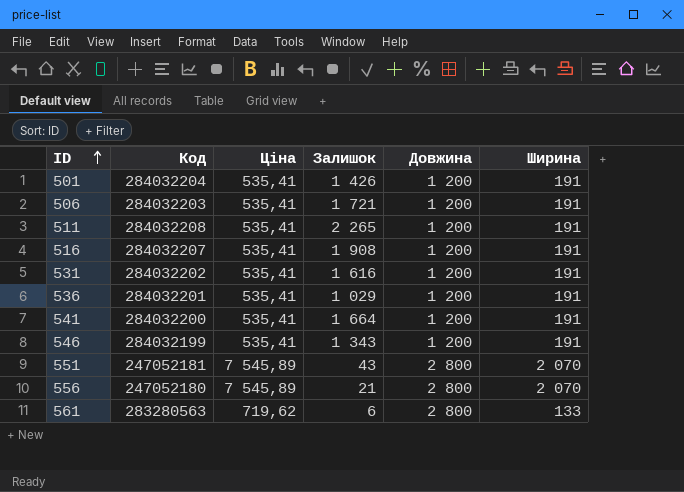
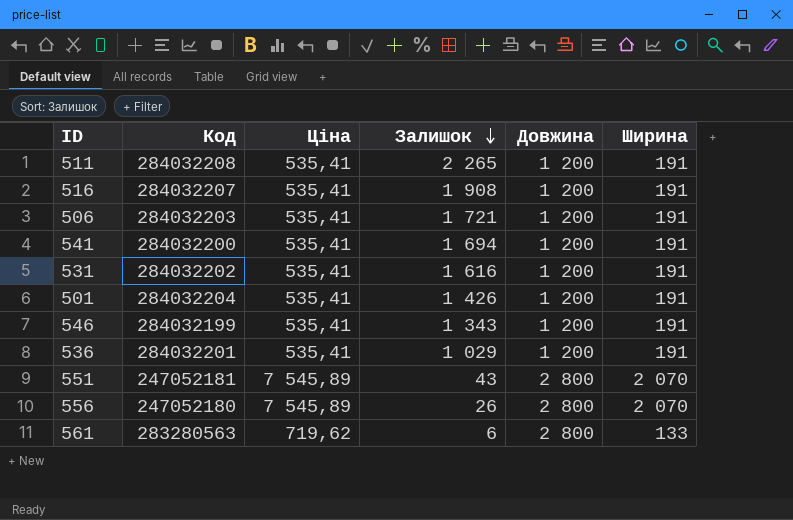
row order: ID ascending -> Залишок descending
541 | Залишок: 1 664 -> 1 694
556 | Залишок: 21 -> 26

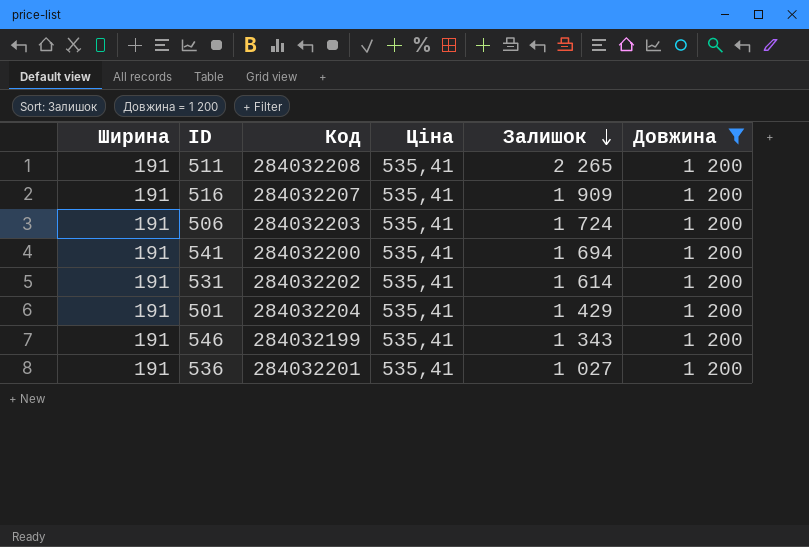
filter: none -> Довжина = 1 200
column Ширина | position: 6 -> 1
516 | Залишок: 1 908 -> 1 909
506 | Залишок: 1 721 -> 1 724
531 | Залишок: 1 616 -> 1 614
501 | Залишок: 1 426 -> 1 429
536 | Залишок: 1 029 -> 1 027

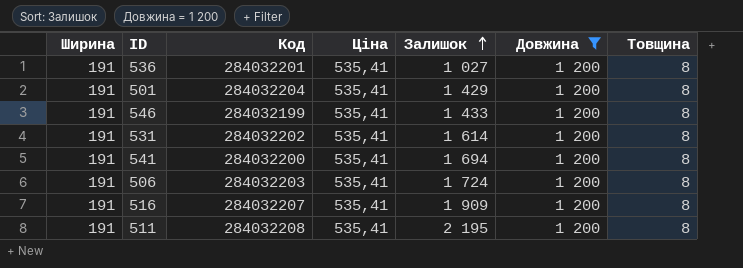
row order: Залишок descending -> Залишок ascending
column Товщина | position: none -> 7
546 | Залишок: 1 343 -> 1 433
511 | Залишок: 2 265 -> 2 195

